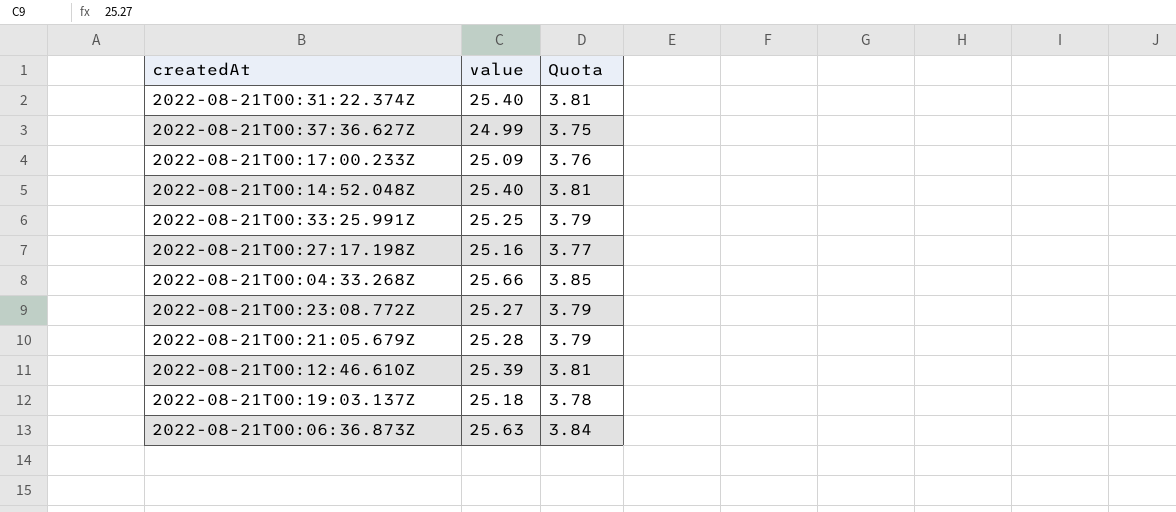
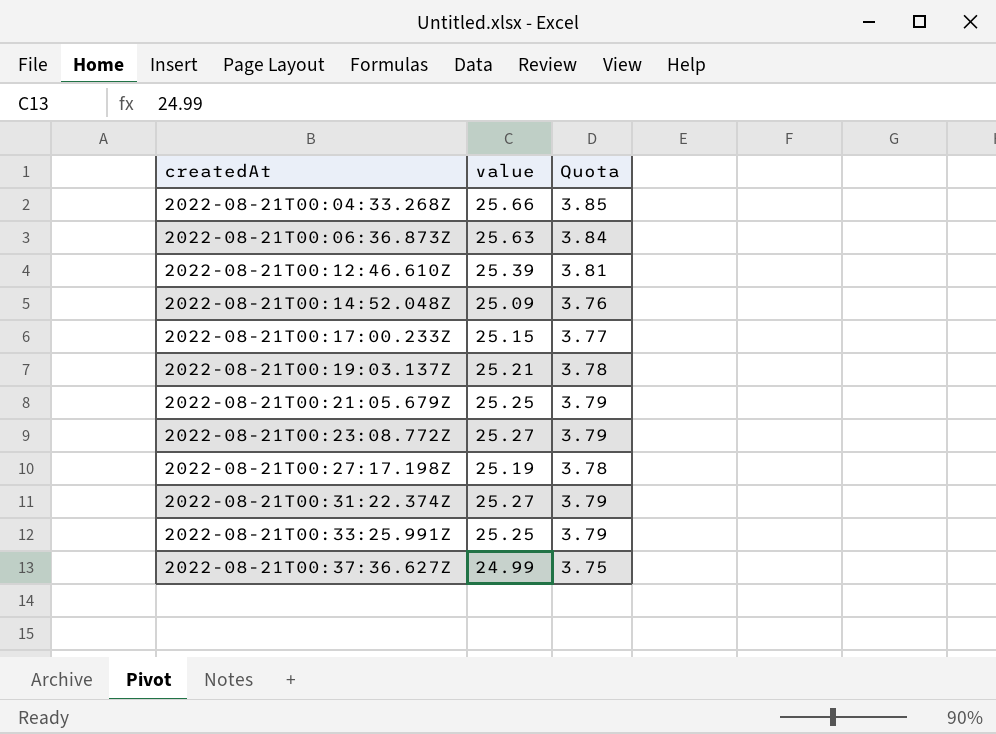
row order: none -> createdAt ascending
2022-08-21T00:14:52.048Z | value: 25.40 -> 25.09
2022-08-21T00:14:52.048Z | Quota: 3.81 -> 3.76
2022-08-21T00:17:00.233Z | value: 25.09 -> 25.15
2022-08-21T00:17:00.233Z | Quota: 3.76 -> 3.77
2022-08-21T00:19:03.137Z | value: 25.18 -> 25.21
2022-08-21T00:21:05.679Z | value: 25.28 -> 25.25
2022-08-21T00:27:17.198Z | value: 25.16 -> 25.19
2022-08-21T00:27:17.198Z | Quota: 3.77 -> 3.78
2022-08-21T00:31:22.374Z | value: 25.40 -> 25.27
2022-08-21T00:31:22.374Z | Quota: 3.81 -> 3.79

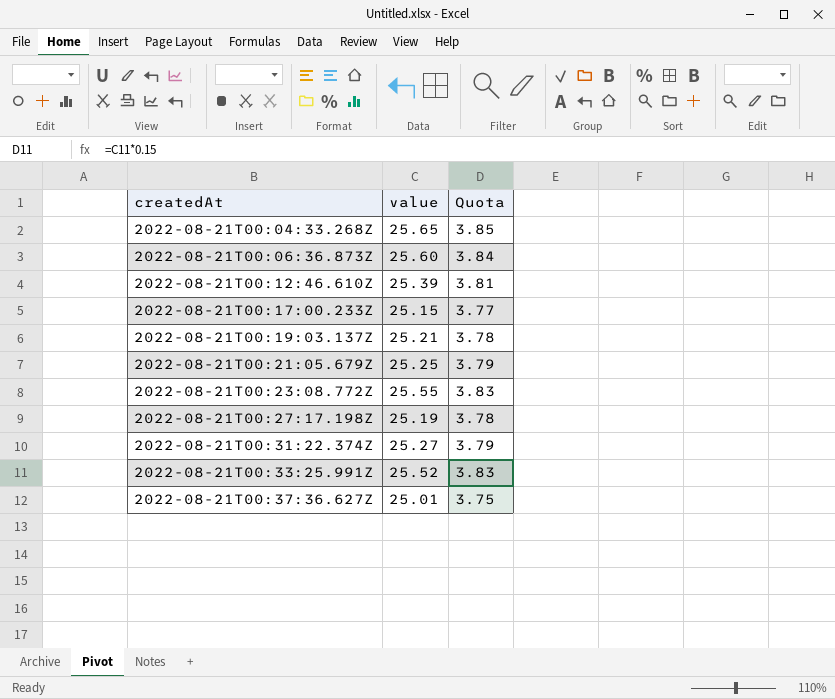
row 2022-08-21T00:14:52.048Z: 25.09 | 3.76 -> none
2022-08-21T00:04:33.268Z | value: 25.66 -> 25.65
2022-08-21T00:06:36.873Z | value: 25.63 -> 25.60
2022-08-21T00:23:08.772Z | value: 25.27 -> 25.55
2022-08-21T00:23:08.772Z | Quota: 3.79 -> 3.83
2022-08-21T00:33:25.991Z | value: 25.25 -> 25.52
2022-08-21T00:33:25.991Z | Quota: 3.79 -> 3.83
2022-08-21T00:37:36.627Z | value: 24.99 -> 25.01

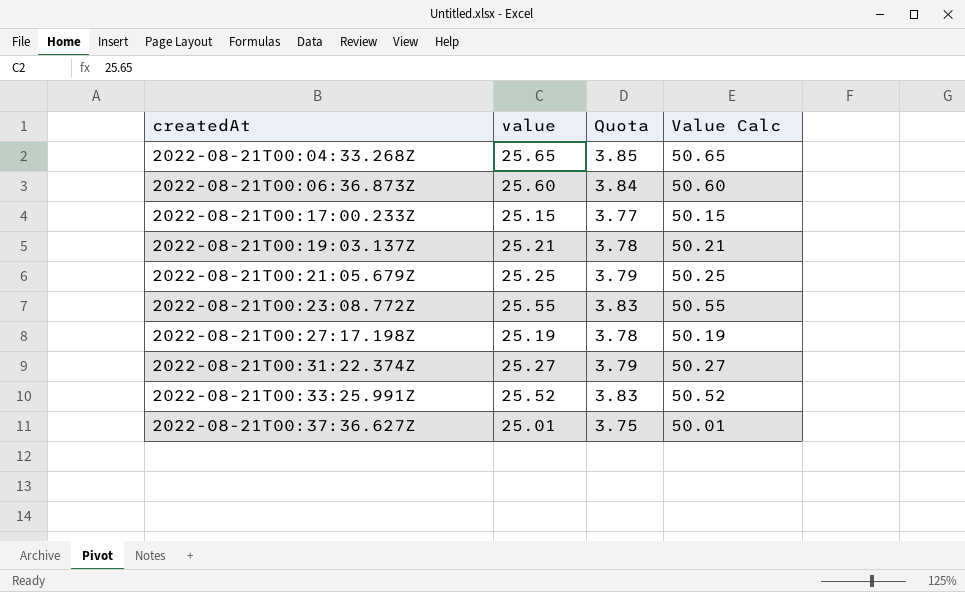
column Value Calc | formula: none -> [value] + 25
row 2022-08-21T00:12:46.610Z: 25.39 | 3.81 -> none

